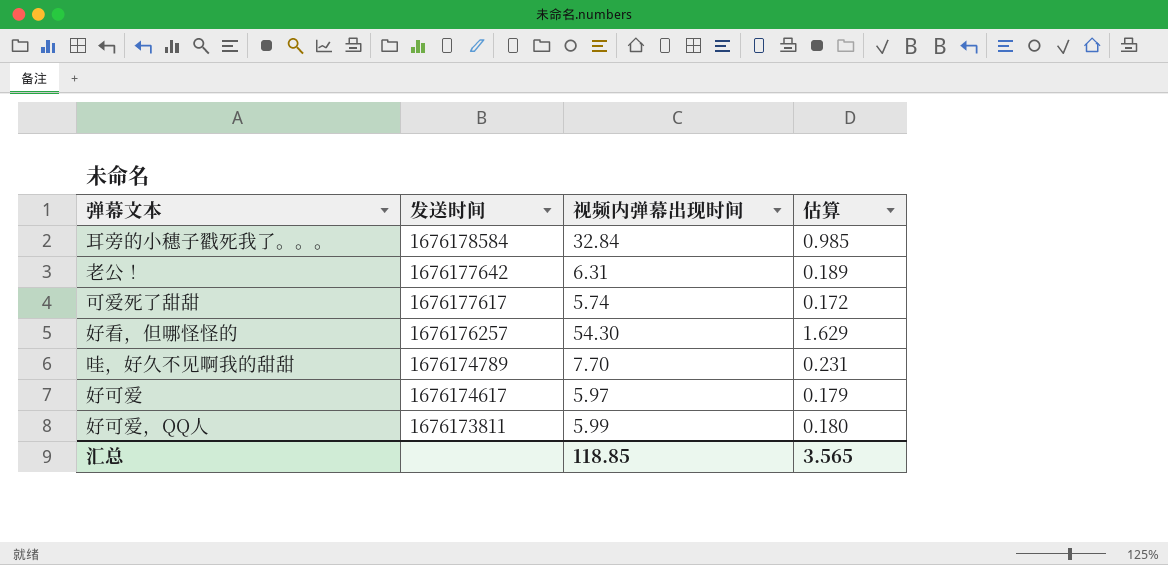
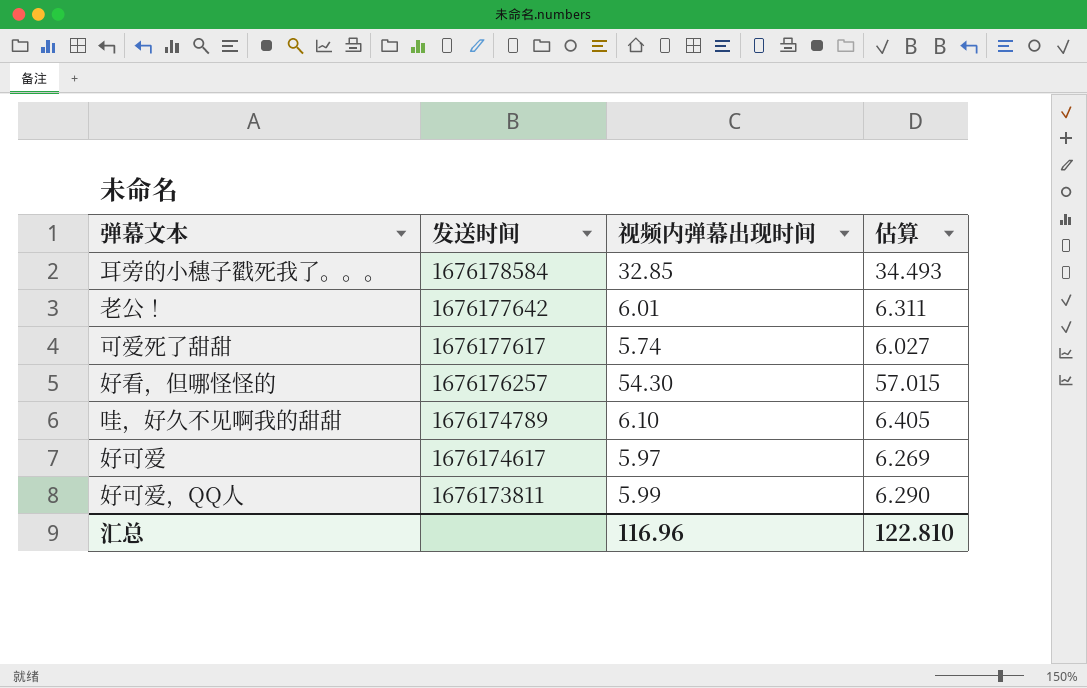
column 估算 | formula: [视频内弹幕出现时间] * 0.03 -> [视频内弹幕出现时间] * 1.05
耳旁的小穗子戳死我了。。。 | 视频内弹幕出现时间: 32.84 -> 32.85
老公！ | 视频内弹幕出现时间: 6.31 -> 6.01
哇，好久不见啊我的甜甜 | 视频内弹幕出现时间: 7.70 -> 6.10
汇总 | 视频内弹幕出现时间: 118.85 -> 116.96
汇总 | 估算: 3.565 -> 122.810

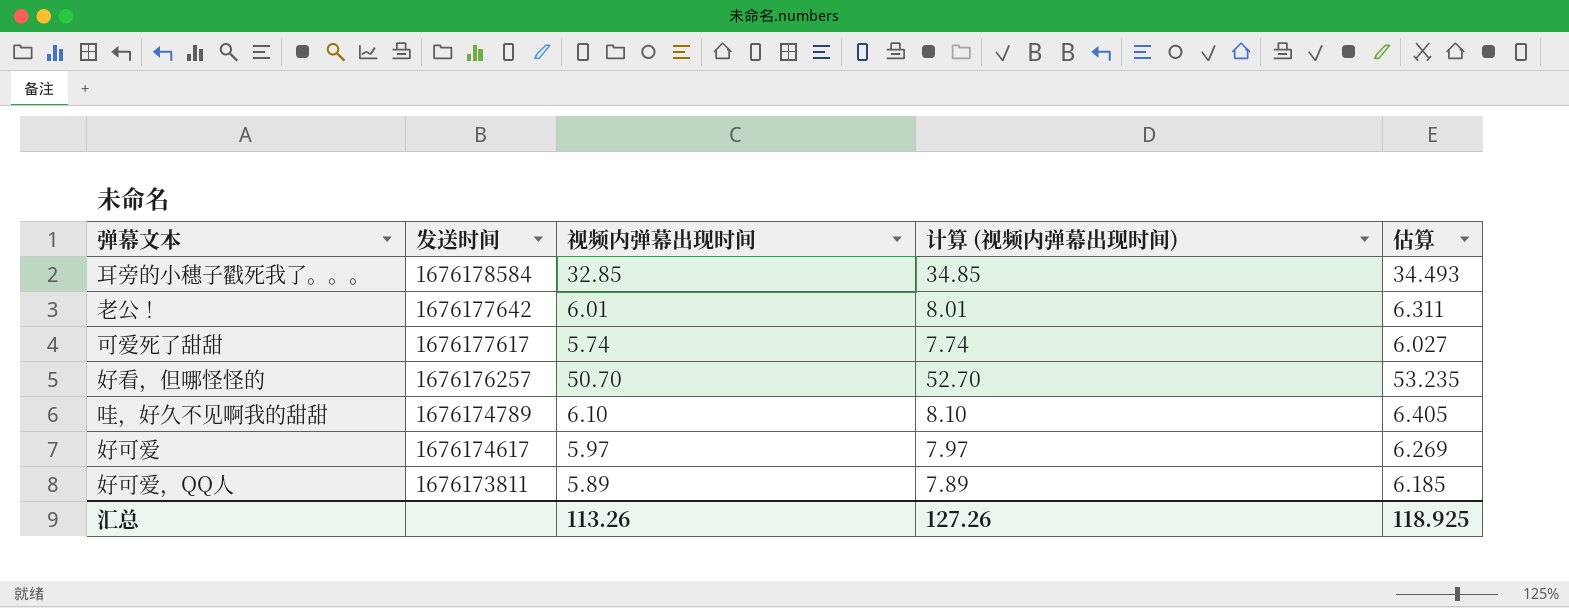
column 计算 (视频内弹幕出现时间) | formula: none -> [视频内弹幕出现时间] + 2
好看，但哪怪怪的 | 视频内弹幕出现时间: 54.30 -> 50.70
好看，但哪怪怪的 | 估算: 57.015 -> 53.235
好可爱，QQ人 | 视频内弹幕出现时间: 5.99 -> 5.89
好可爱，QQ人 | 估算: 6.290 -> 6.185
汇总 | 视频内弹幕出现时间: 116.96 -> 113.26
汇总 | 估算: 122.810 -> 118.925

